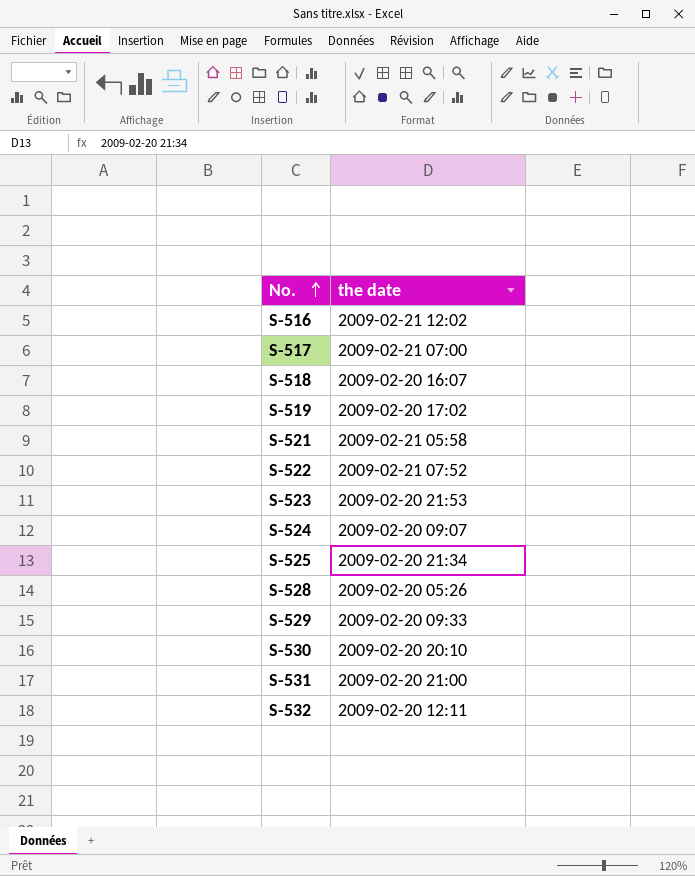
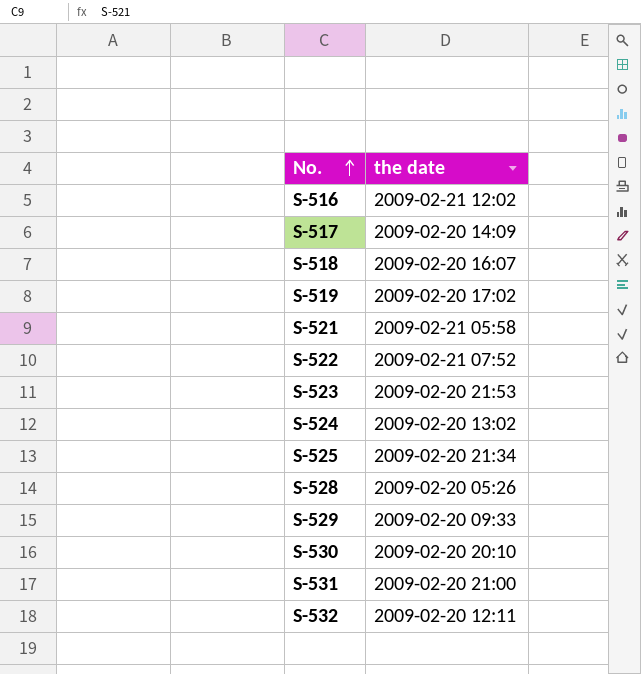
S-517 | the date: 2009-02-21 07:00 -> 2009-02-20 14:09
S-524 | the date: 2009-02-20 09:07 -> 2009-02-20 13:02

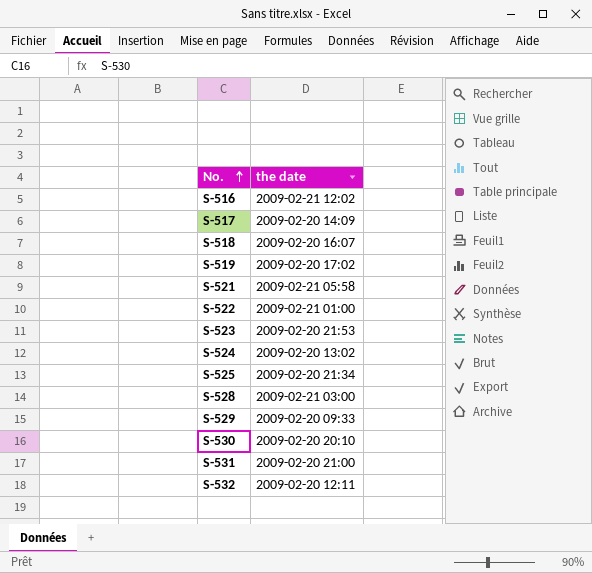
S-522 | the date: 2009-02-21 07:52 -> 2009-02-21 01:00
S-528 | the date: 2009-02-20 05:26 -> 2009-02-21 03:00

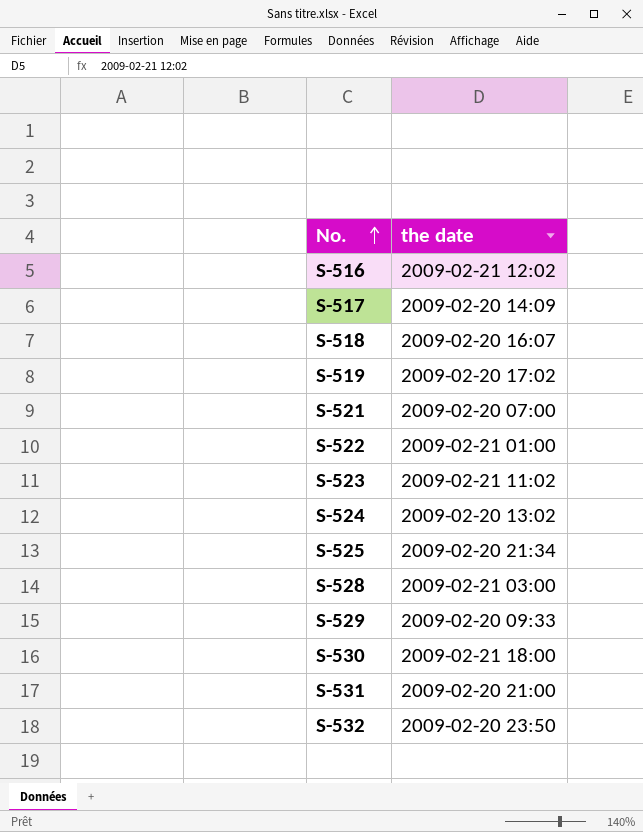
S-521 | the date: 2009-02-21 05:58 -> 2009-02-20 07:00
S-523 | the date: 2009-02-20 21:53 -> 2009-02-21 11:02
S-530 | the date: 2009-02-20 20:10 -> 2009-02-21 18:00
S-532 | the date: 2009-02-20 12:11 -> 2009-02-20 23:50

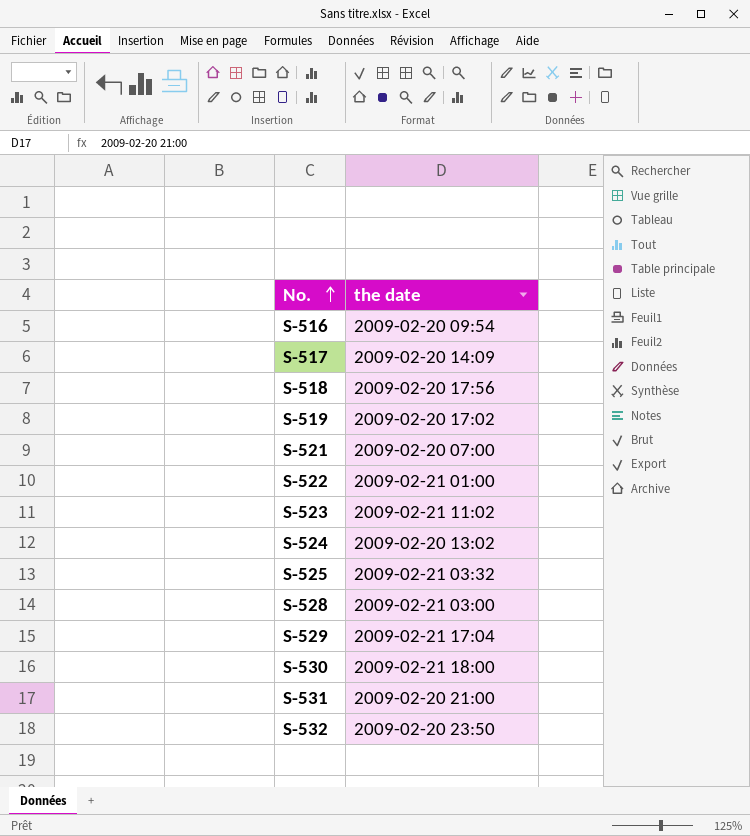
S-516 | the date: 2009-02-21 12:02 -> 2009-02-20 09:54
S-518 | the date: 2009-02-20 16:07 -> 2009-02-20 17:56
S-525 | the date: 2009-02-20 21:34 -> 2009-02-21 03:32
S-529 | the date: 2009-02-20 09:33 -> 2009-02-21 17:04

